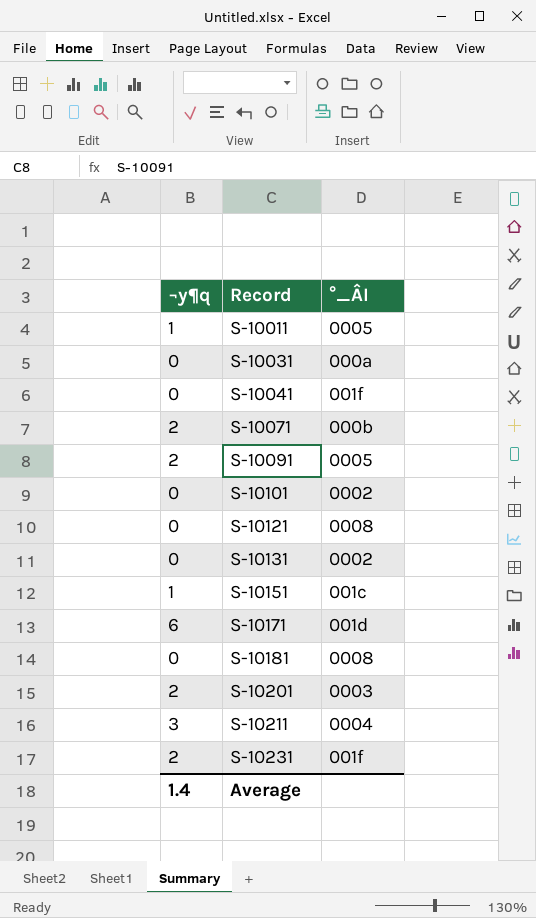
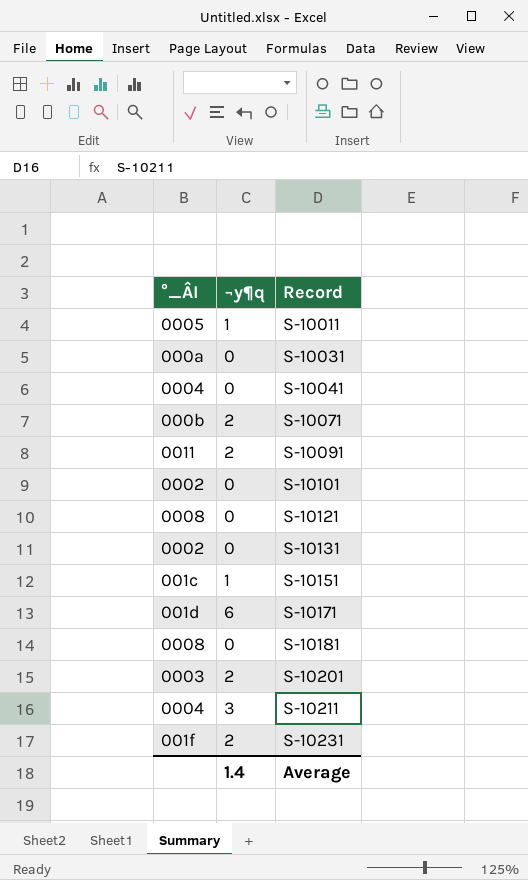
column °_ÂI | position: 3 -> 1
S-10041 | °_ÂI: 001f -> 0004
S-10091 | °_ÂI: 0005 -> 0011

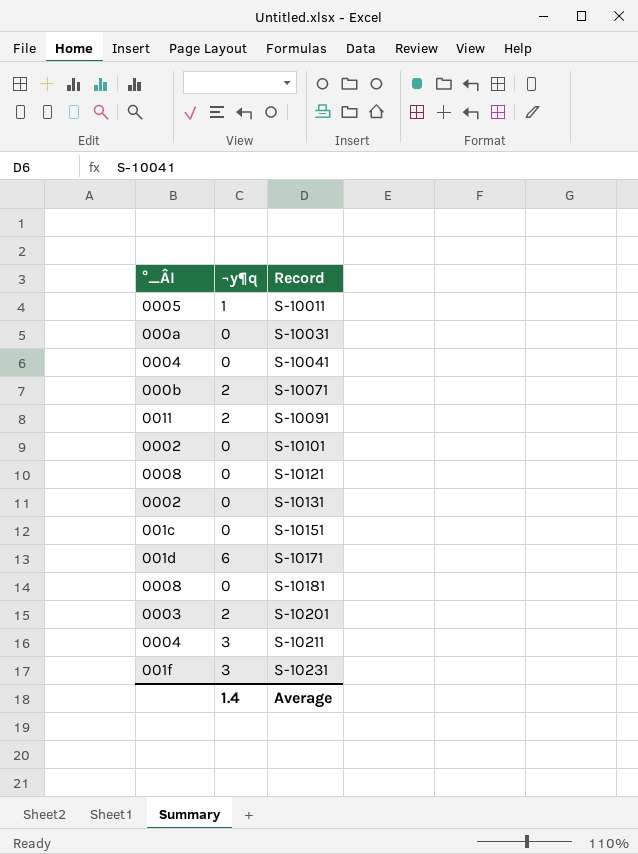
S-10151 | ¬y¶q: 1 -> 0
S-10231 | ¬y¶q: 2 -> 3

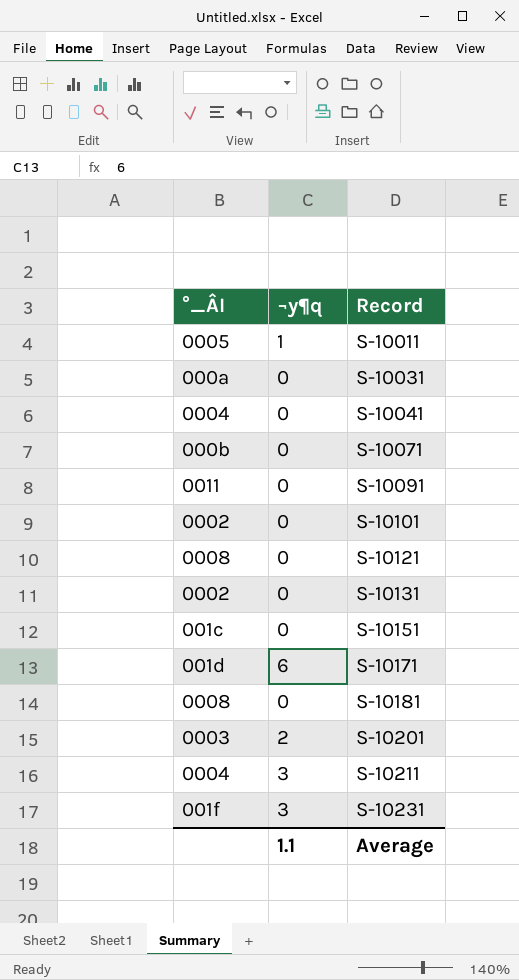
S-10071 | ¬y¶q: 2 -> 0
S-10091 | ¬y¶q: 2 -> 0
Average | ¬y¶q: 1.4 -> 1.1

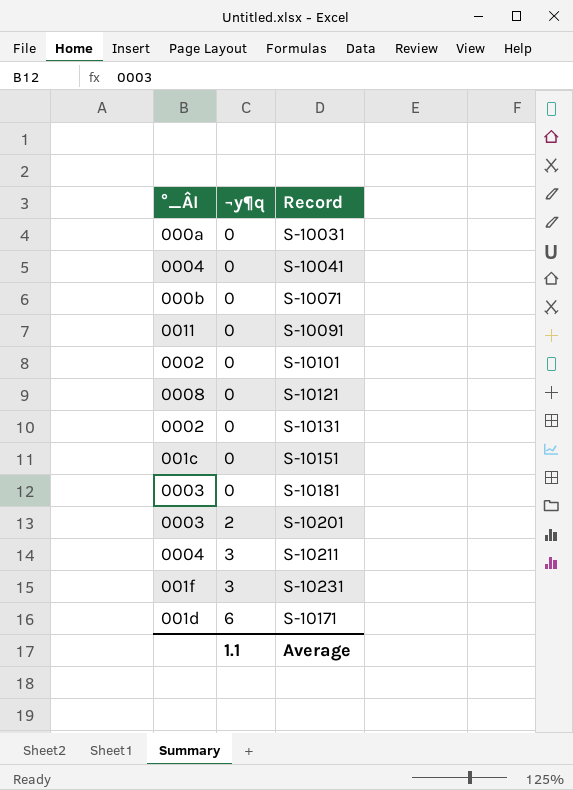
row order: Record ascending -> ¬y¶q ascending
row S-10011: 0005 | 1 -> none
S-10181 | °_ÂI: 0008 -> 0003

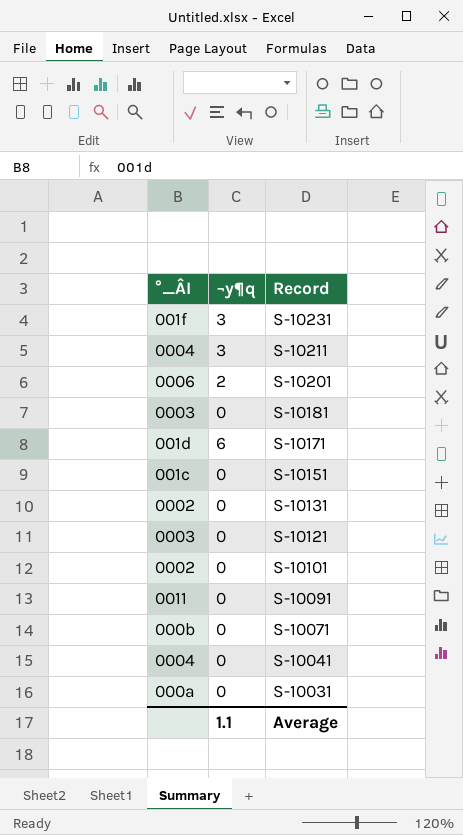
row order: ¬y¶q ascending -> Record descending
S-10201 | °_ÂI: 0003 -> 0006
S-10121 | °_ÂI: 0008 -> 0003

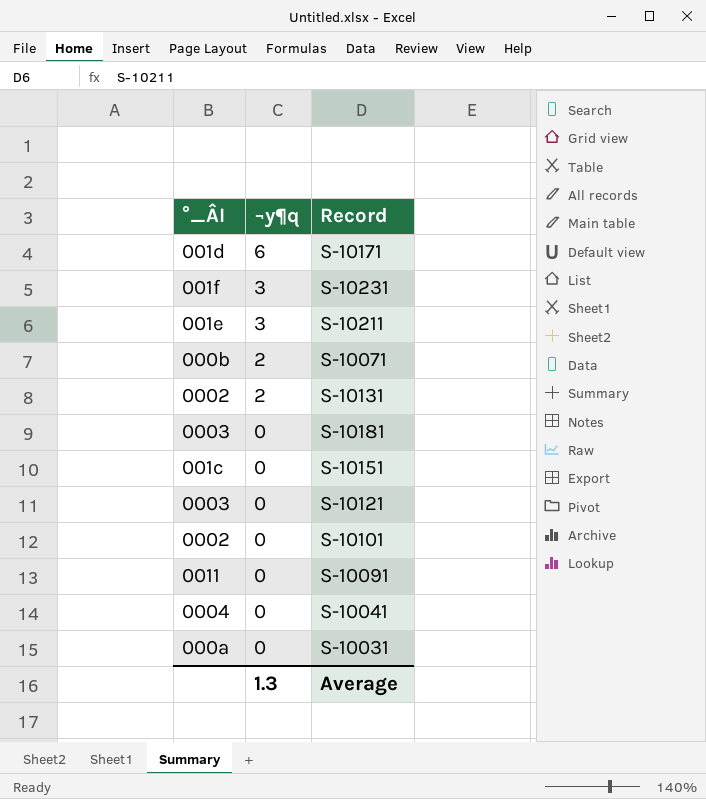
row order: Record descending -> ¬y¶q descending
row S-10201: 0006 | 2 -> none
S-10211 | °_ÂI: 0004 -> 001e
S-10071 | ¬y¶q: 0 -> 2
S-10131 | ¬y¶q: 0 -> 2
Average | ¬y¶q: 1.1 -> 1.3

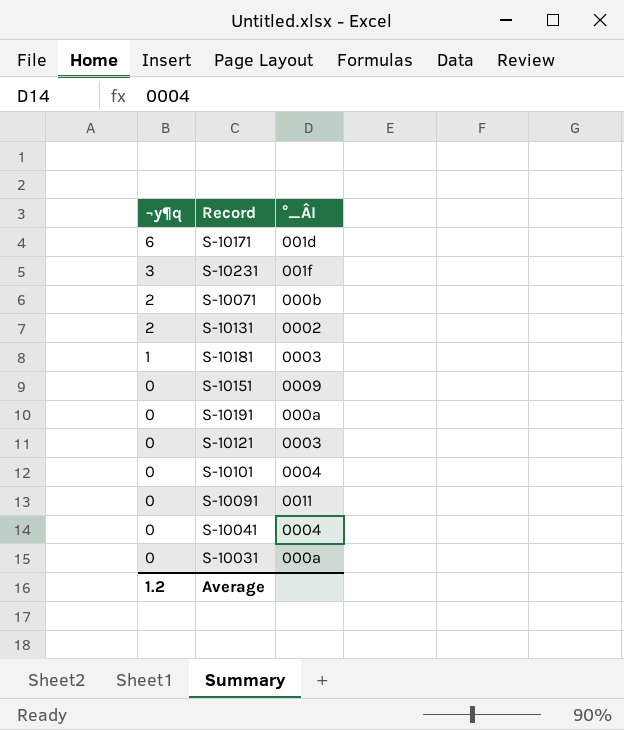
column °_ÂI | position: 1 -> 3
row S-10211: 001e | 3 -> none
S-10181 | ¬y¶q: 0 -> 1
S-10151 | °_ÂI: 001c -> 0009
row S-10191: none -> 0 | 000a
S-10101 | °_ÂI: 0002 -> 0004
Average | ¬y¶q: 1.3 -> 1.2

